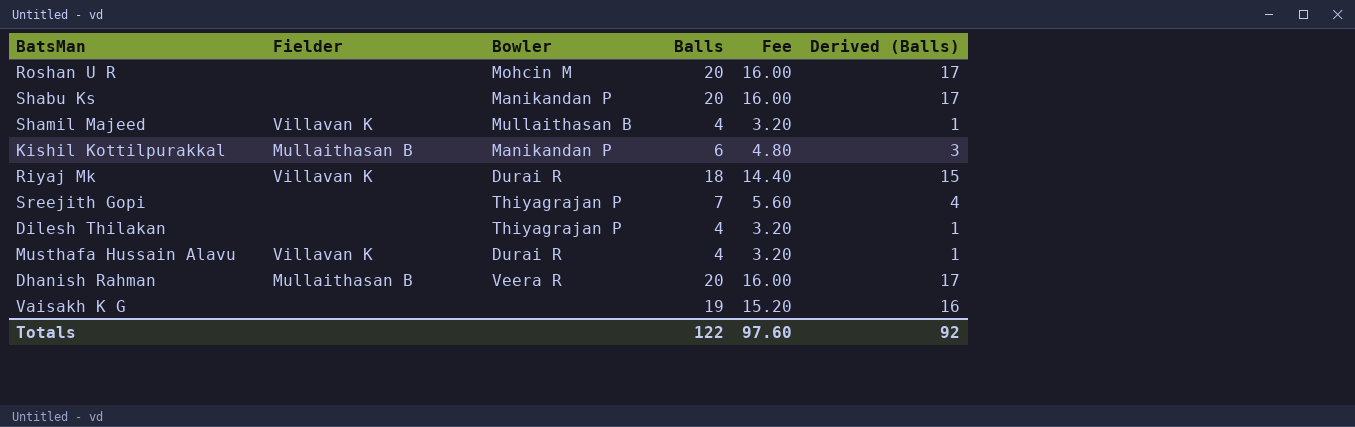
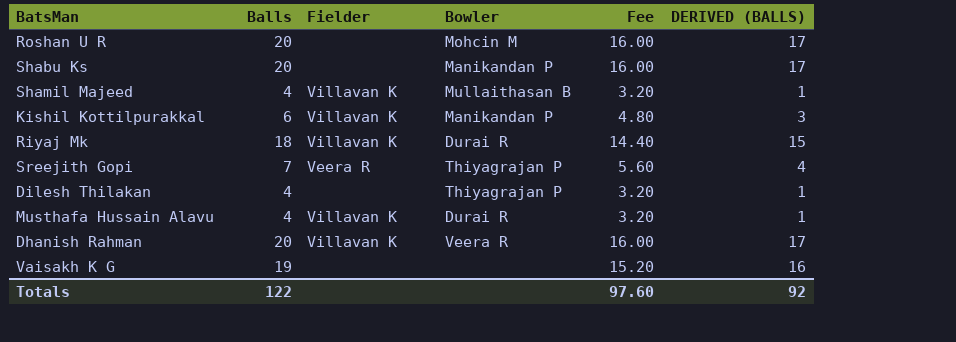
column Balls | position: 4 -> 2
column name: Derived (Balls) -> DERIVED (BALLS)
Kishil Kottilpurakkal | Fielder: Mullaithasan B -> Villavan K
Sreejith Gopi | Fielder: none -> Veera R
Dhanish Rahman | Fielder: Mullaithasan B -> Villavan K

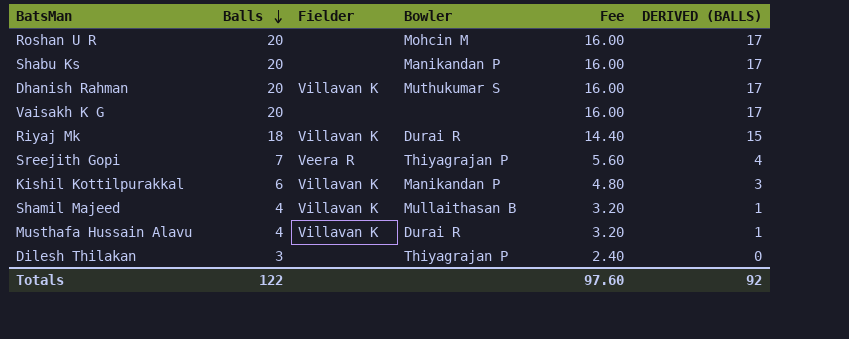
row order: none -> Balls descending
Dhanish Rahman | Bowler: Veera R -> Muthukumar S
Vaisakh K G | Balls: 19 -> 20
Vaisakh K G | Fee: 15.20 -> 16.00
Vaisakh K G | DERIVED (BALLS): 16 -> 17
Dilesh Thilakan | Balls: 4 -> 3
Dilesh Thilakan | Fee: 3.20 -> 2.40
Dilesh Thilakan | DERIVED (BALLS): 1 -> 0

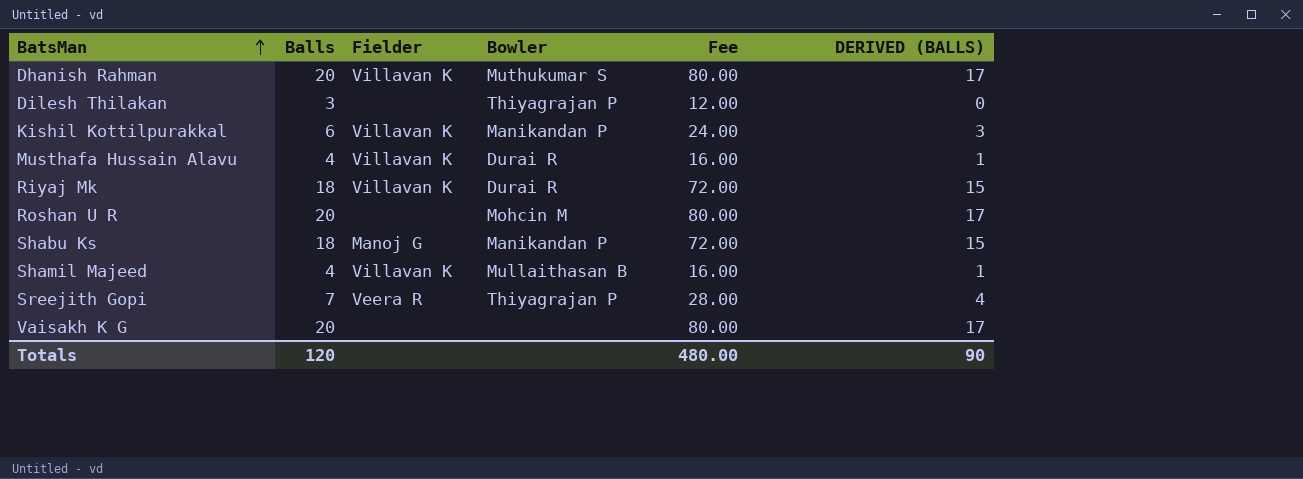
row order: Balls descending -> BatsMan ascending
column Fee | formula: [Balls] * 0.8 -> [Balls] * 4
Shabu Ks | Balls: 20 -> 18
Shabu Ks | Fielder: none -> Manoj G
Shabu Ks | DERIVED (BALLS): 17 -> 15
Totals | Balls: 122 -> 120
Totals | Fee: 97.60 -> 480.00
Totals | DERIVED (BALLS): 92 -> 90

